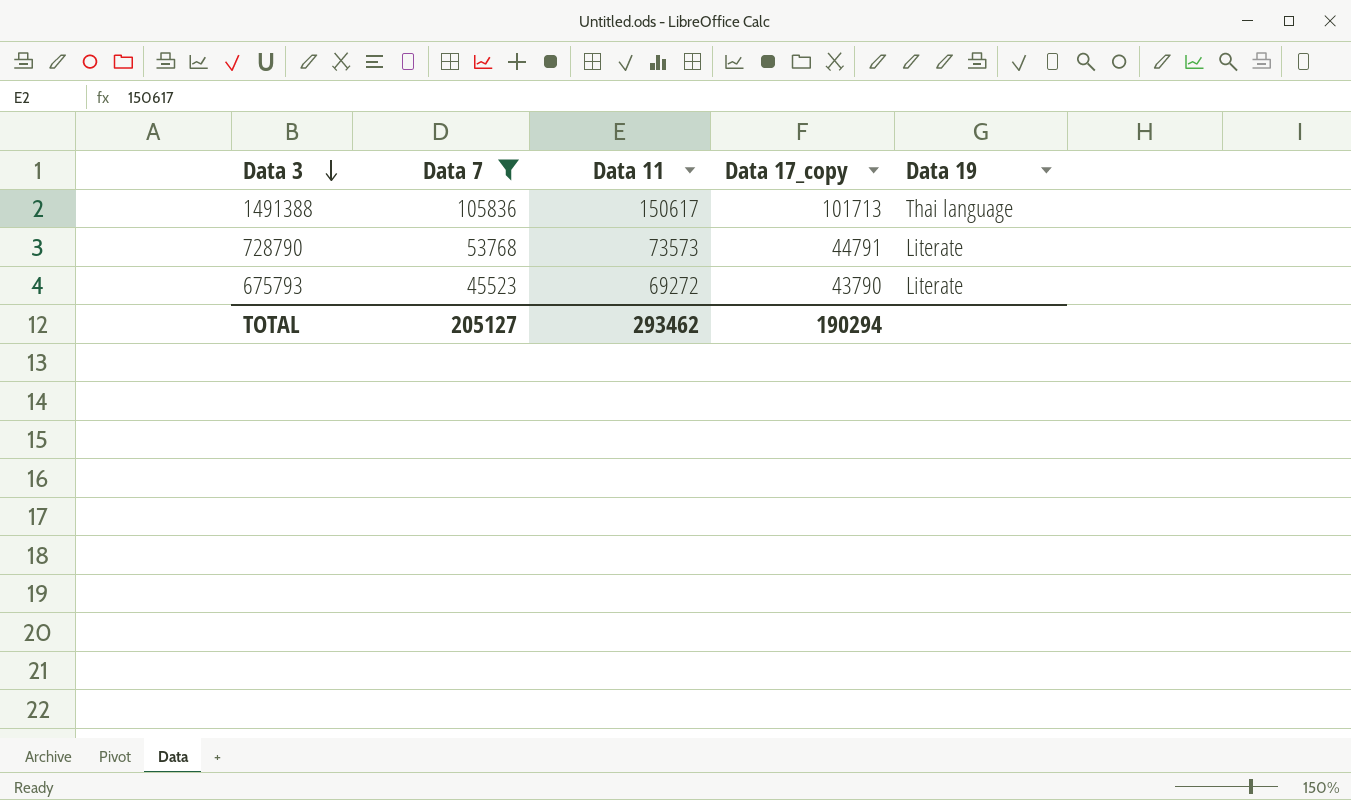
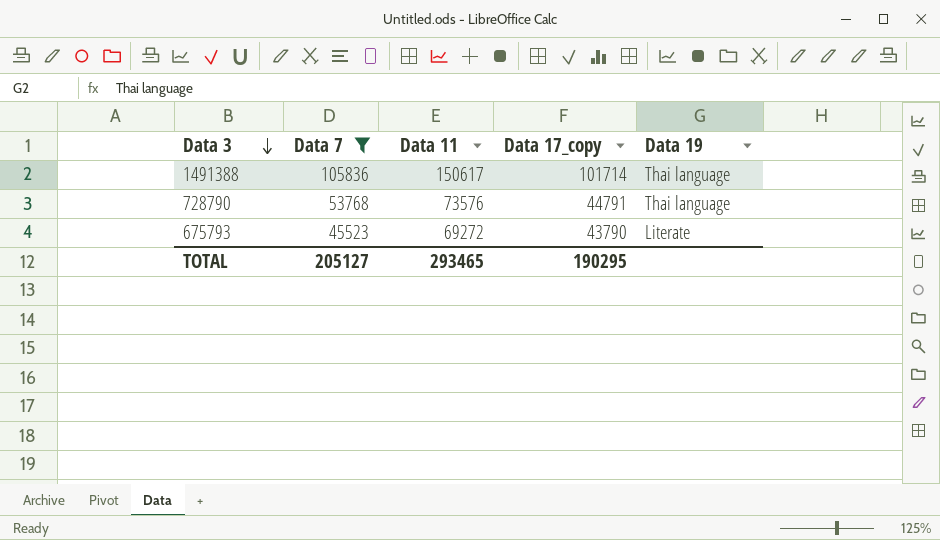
1491388 | Data 17_copy: 101713 -> 101714
728790 | Data 11: 73573 -> 73576
728790 | Data 19: Literate -> Thai language
TOTAL | Data 11: 293462 -> 293465
TOTAL | Data 17_copy: 190294 -> 190295

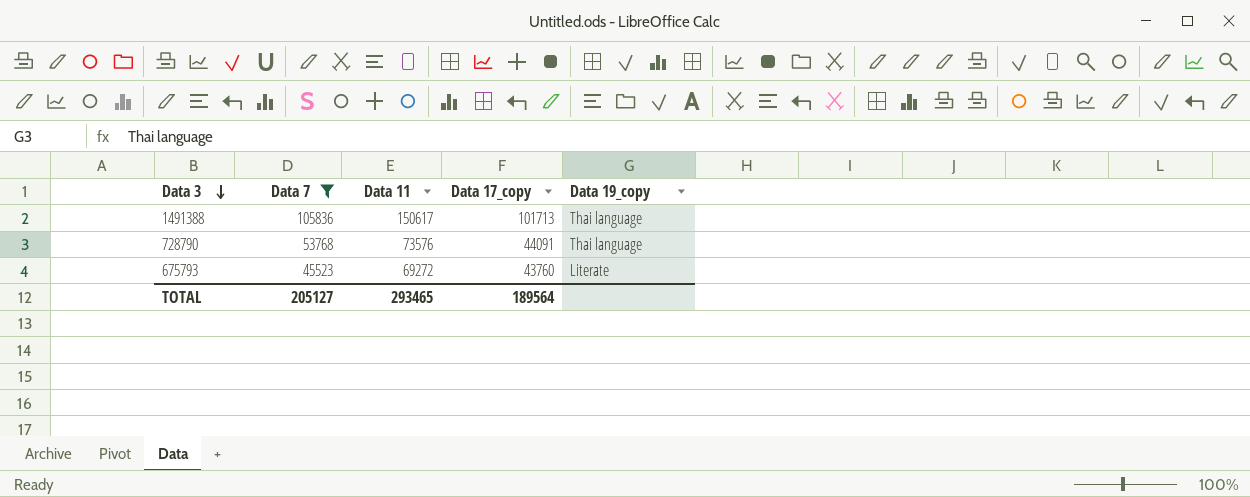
column name: Data 19 -> Data 19_copy
1491388 | Data 17_copy: 101714 -> 101713
728790 | Data 17_copy: 44791 -> 44091
675793 | Data 17_copy: 43790 -> 43760
TOTAL | Data 17_copy: 190295 -> 189564

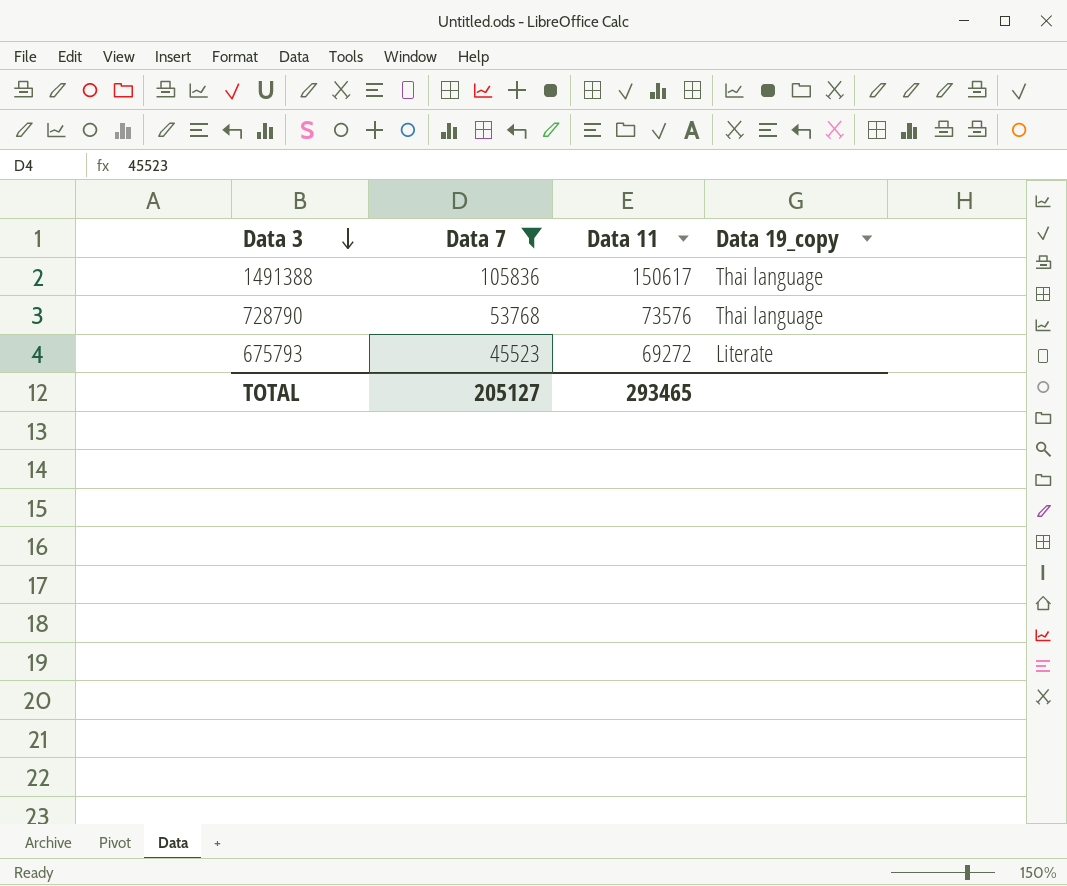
column Data 17_copy | position: 4 -> none

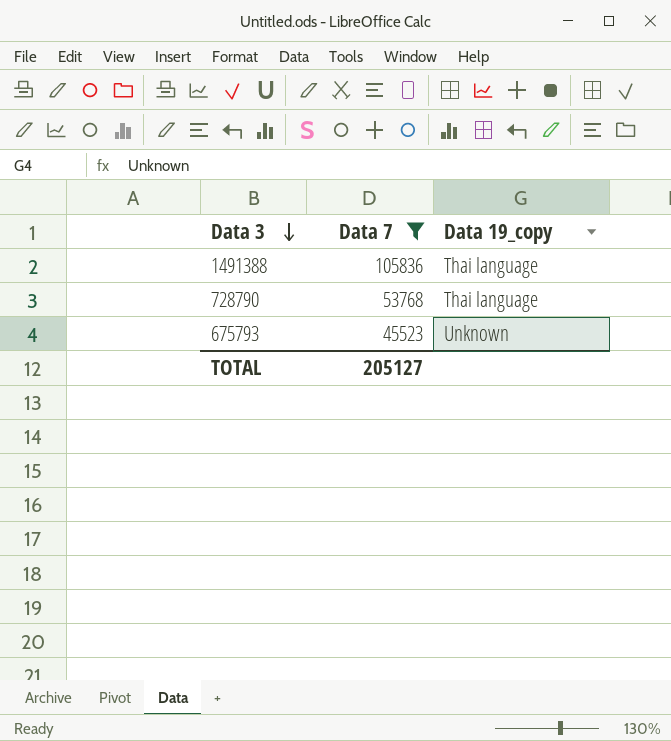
column Data 11 | position: 3 -> none
675793 | Data 19_copy: Literate -> Unknown

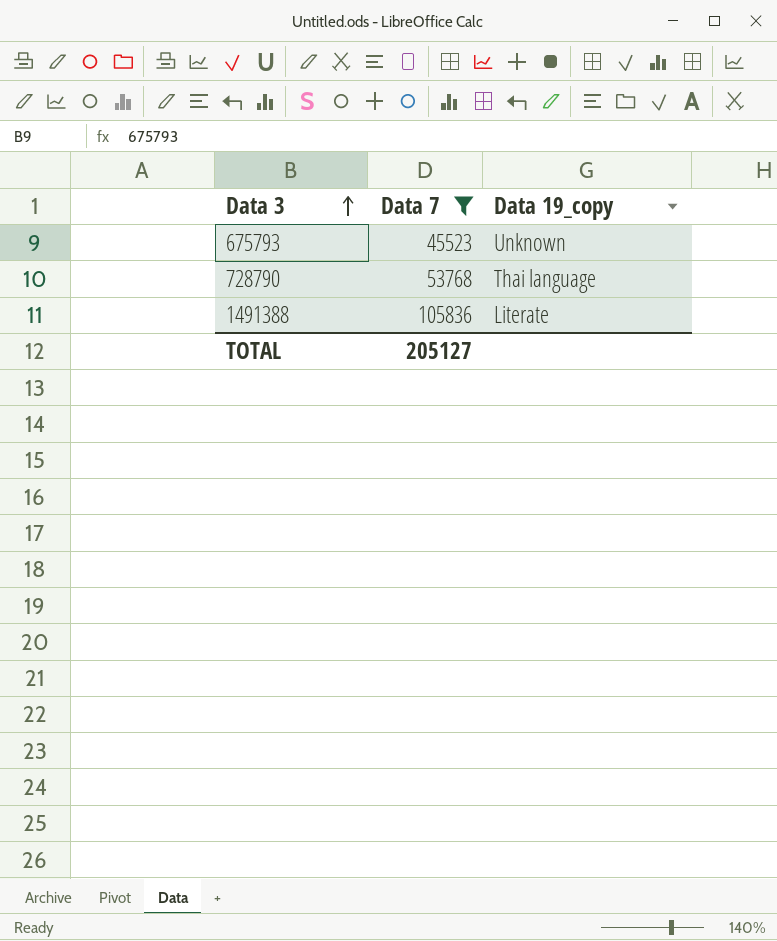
row order: Data 3 descending -> Data 3 ascending
1491388 | Data 19_copy: Thai language -> Literate

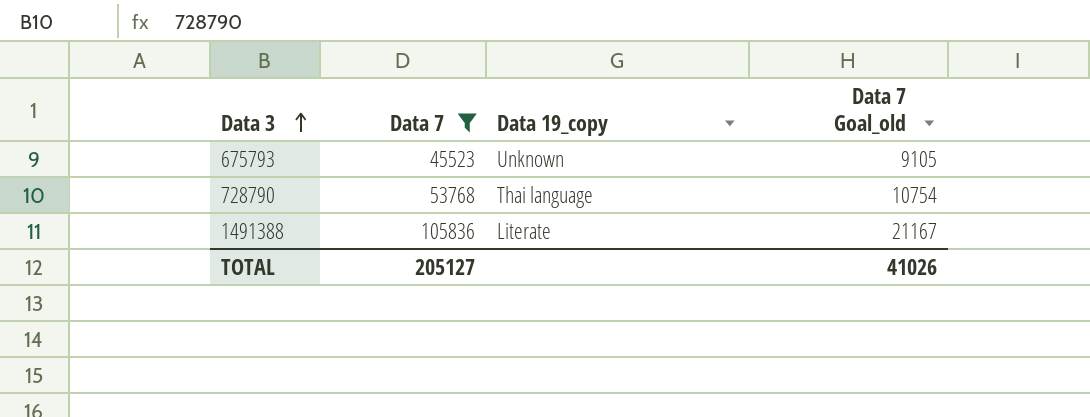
column Data 7 Goal_old | formula: none -> [Data 7] * 0.2

